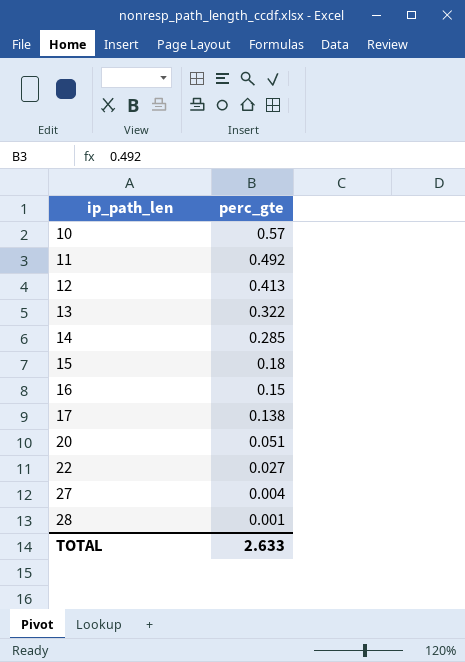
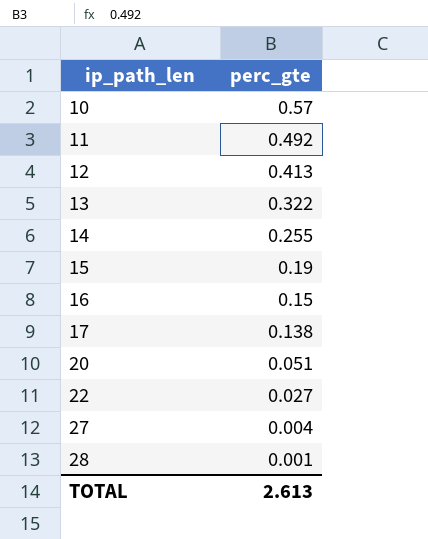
14 | perc_gte: 0.285 -> 0.255
15 | perc_gte: 0.18 -> 0.19
TOTAL | perc_gte: 2.633 -> 2.613

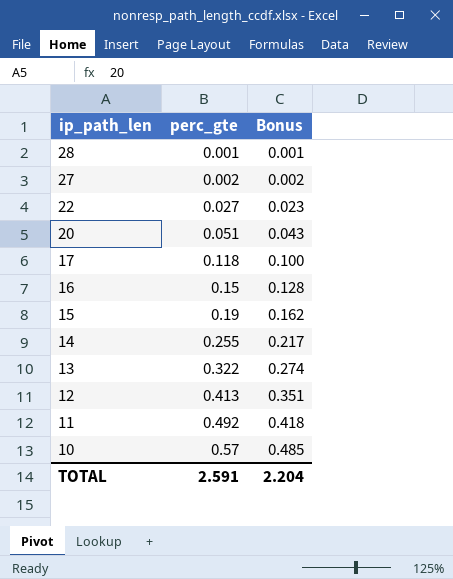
row order: ip_path_len ascending -> ip_path_len descending
column Bonus | formula: none -> [perc_gte] * 0.85
27 | perc_gte: 0.004 -> 0.002
17 | perc_gte: 0.138 -> 0.118
TOTAL | perc_gte: 2.613 -> 2.591

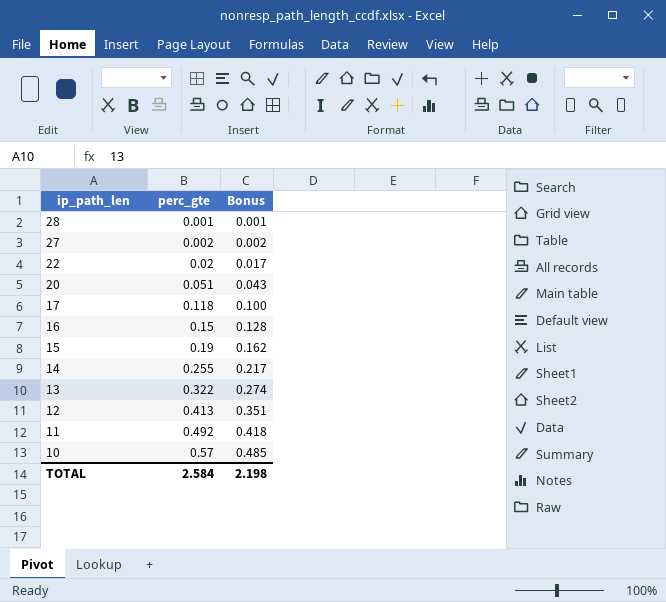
22 | perc_gte: 0.027 -> 0.02
22 | Bonus: 0.023 -> 0.017
TOTAL | perc_gte: 2.591 -> 2.584
TOTAL | Bonus: 2.204 -> 2.198

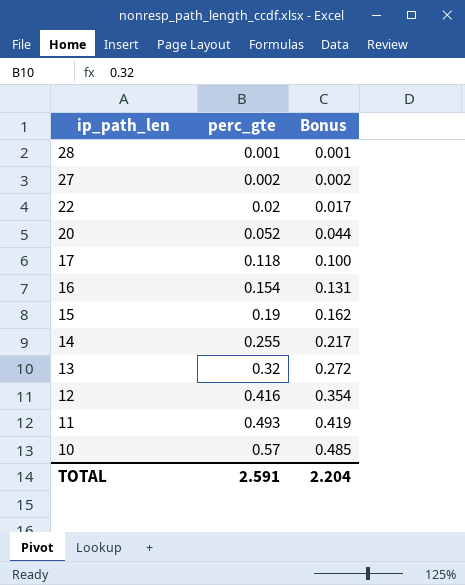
20 | perc_gte: 0.051 -> 0.052
20 | Bonus: 0.043 -> 0.044
16 | perc_gte: 0.15 -> 0.154
16 | Bonus: 0.128 -> 0.131
13 | perc_gte: 0.322 -> 0.32
13 | Bonus: 0.274 -> 0.272
12 | perc_gte: 0.413 -> 0.416
12 | Bonus: 0.351 -> 0.354
11 | perc_gte: 0.492 -> 0.493
11 | Bonus: 0.418 -> 0.419
TOTAL | perc_gte: 2.584 -> 2.591
TOTAL | Bonus: 2.198 -> 2.204

